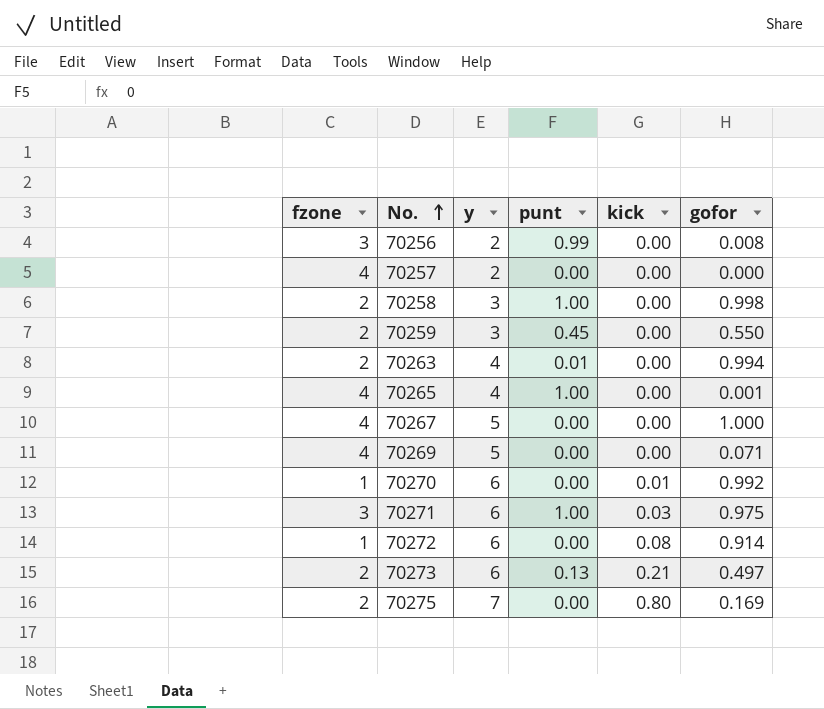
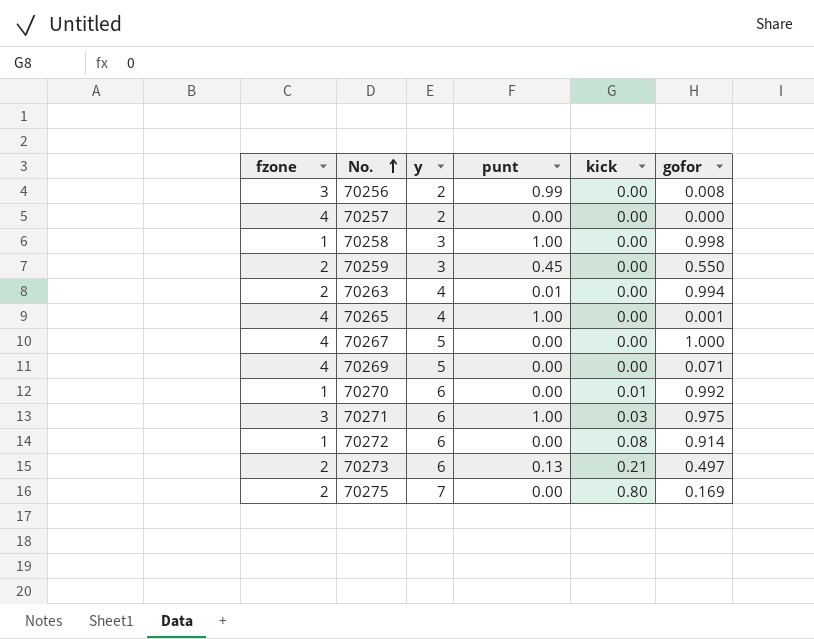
70258 | fzone: 2 -> 1

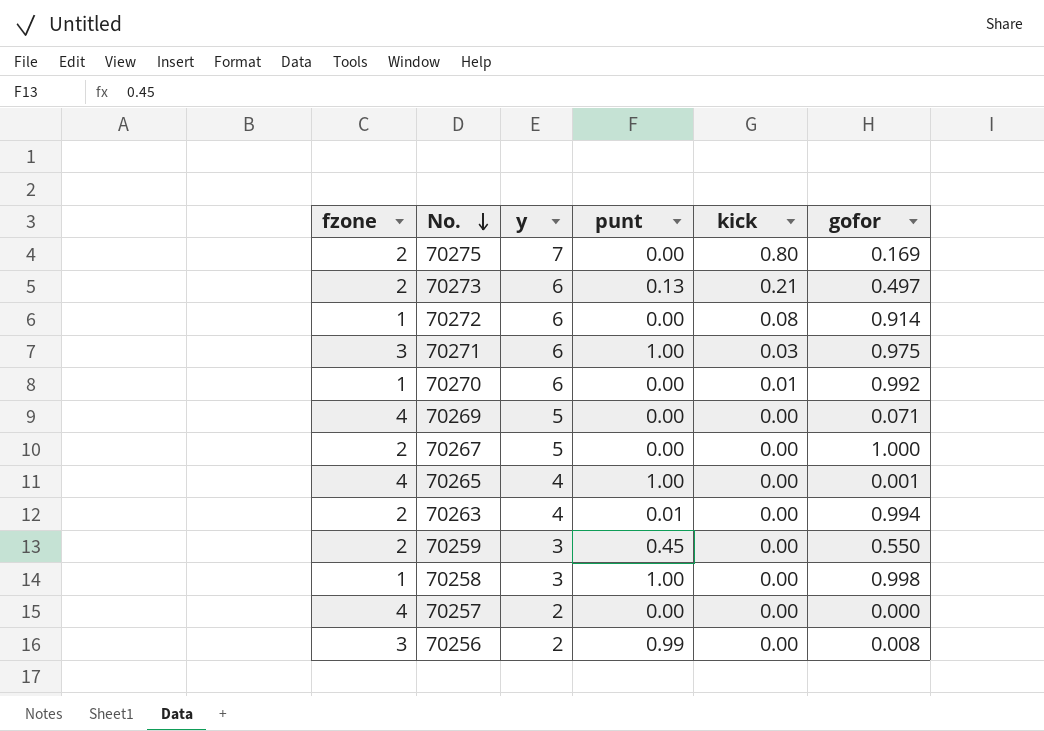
row order: No. ascending -> No. descending
70267 | fzone: 4 -> 2

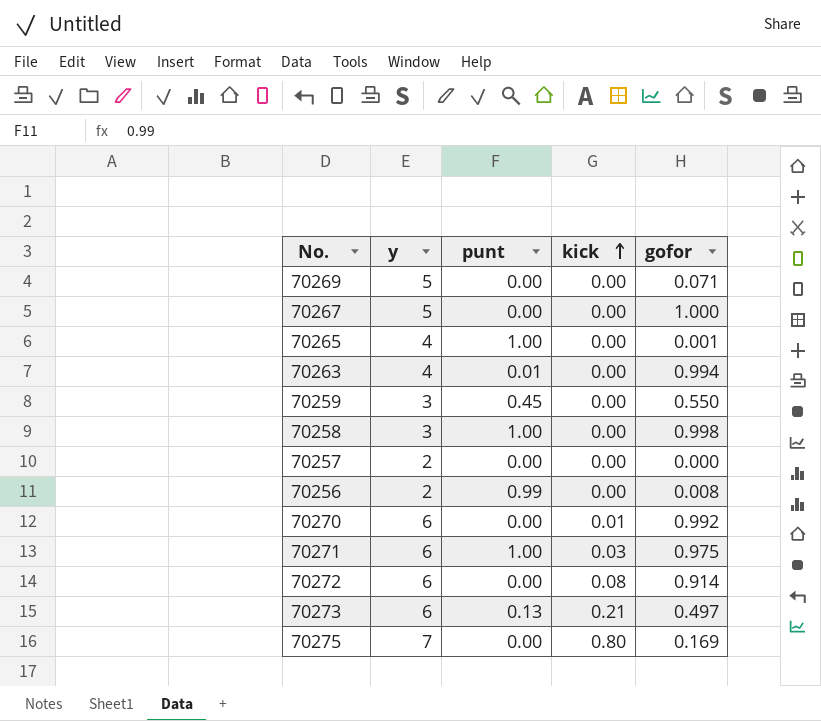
row order: No. descending -> kick ascending
column fzone | position: 1 -> none

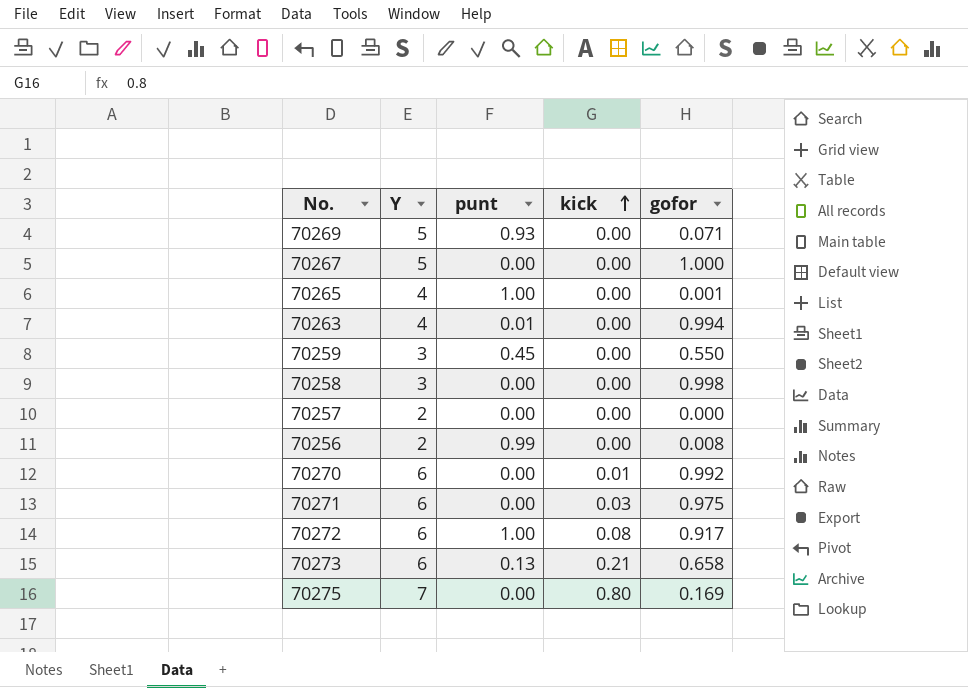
column name: y -> Y
70269 | punt: 0.00 -> 0.93
70258 | punt: 1.00 -> 0.00
70271 | punt: 1.00 -> 0.00
70272 | punt: 0.00 -> 1.00
70272 | gofor: 0.914 -> 0.917
70273 | gofor: 0.497 -> 0.658

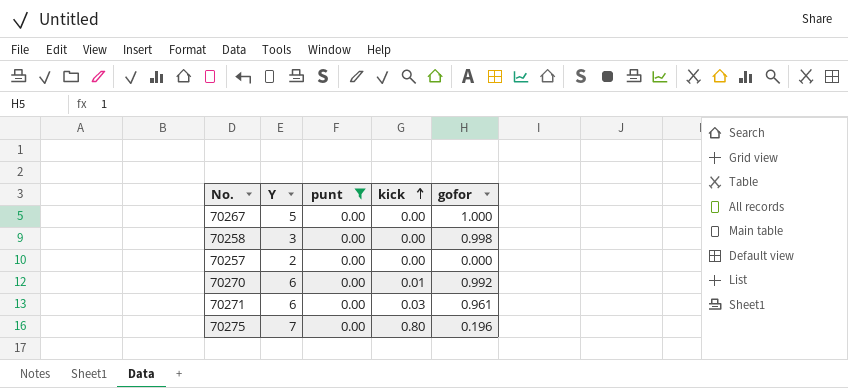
filter: none -> punt = 0.00
70271 | gofor: 0.975 -> 0.961
70275 | gofor: 0.169 -> 0.196

